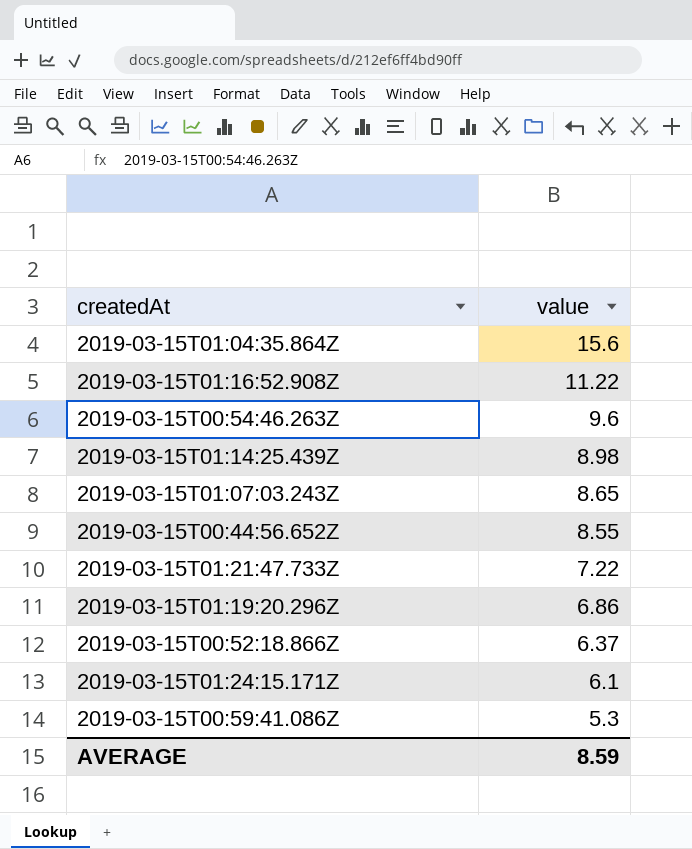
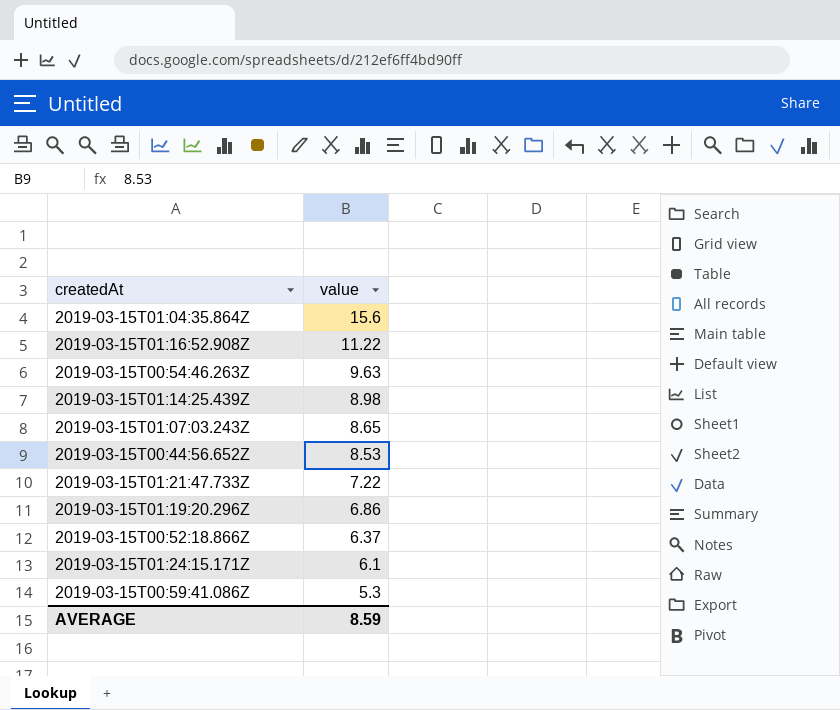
2019-03-15T00:54:46.263Z | value: 9.6 -> 9.63
2019-03-15T00:44:56.652Z | value: 8.55 -> 8.53

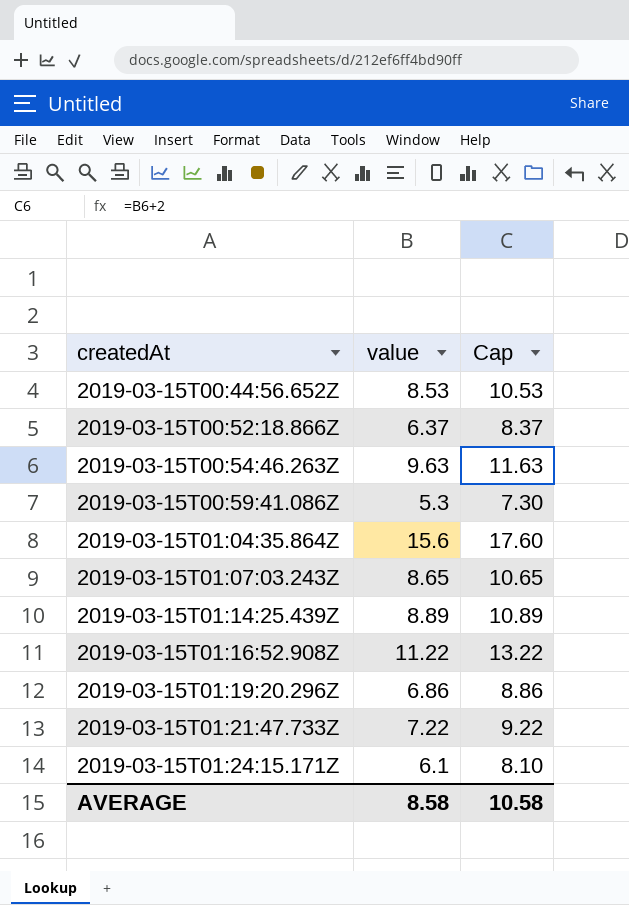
row order: value descending -> createdAt ascending
column Cap | formula: none -> [value] + 2
2019-03-15T01:14:25.439Z | value: 8.98 -> 8.89
AVERAGE | value: 8.59 -> 8.58

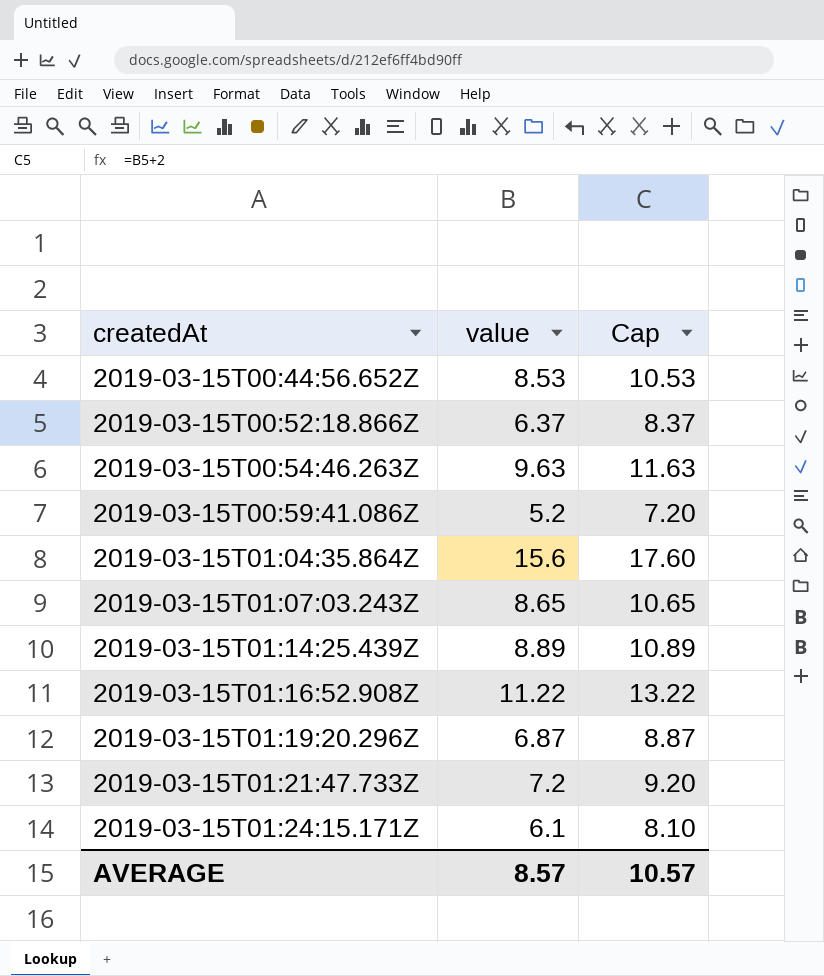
2019-03-15T00:59:41.086Z | value: 5.3 -> 5.2
2019-03-15T00:59:41.086Z | Cap: 7.30 -> 7.20
2019-03-15T01:19:20.296Z | value: 6.86 -> 6.87
2019-03-15T01:19:20.296Z | Cap: 8.86 -> 8.87
2019-03-15T01:21:47.733Z | value: 7.22 -> 7.2
2019-03-15T01:21:47.733Z | Cap: 9.22 -> 9.20
AVERAGE | value: 8.58 -> 8.57
AVERAGE | Cap: 10.58 -> 10.57

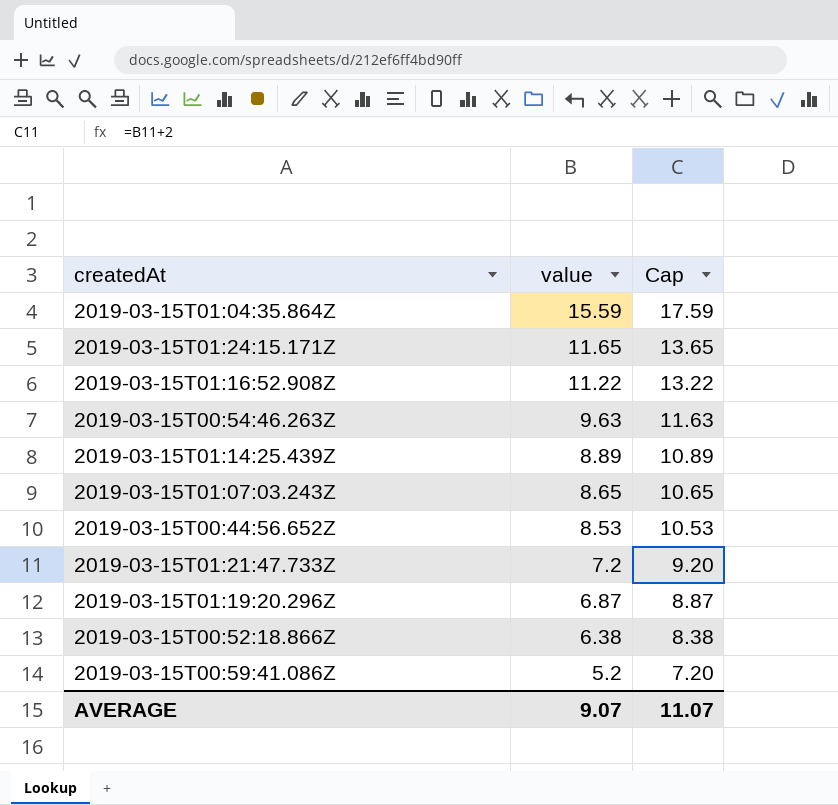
row order: createdAt ascending -> value descending
2019-03-15T01:04:35.864Z | value: 15.6 -> 15.59
2019-03-15T01:04:35.864Z | Cap: 17.60 -> 17.59
2019-03-15T01:24:15.171Z | value: 6.1 -> 11.65
2019-03-15T01:24:15.171Z | Cap: 8.10 -> 13.65
2019-03-15T00:52:18.866Z | value: 6.37 -> 6.38
2019-03-15T00:52:18.866Z | Cap: 8.37 -> 8.38
AVERAGE | value: 8.57 -> 9.07
AVERAGE | Cap: 10.57 -> 11.07

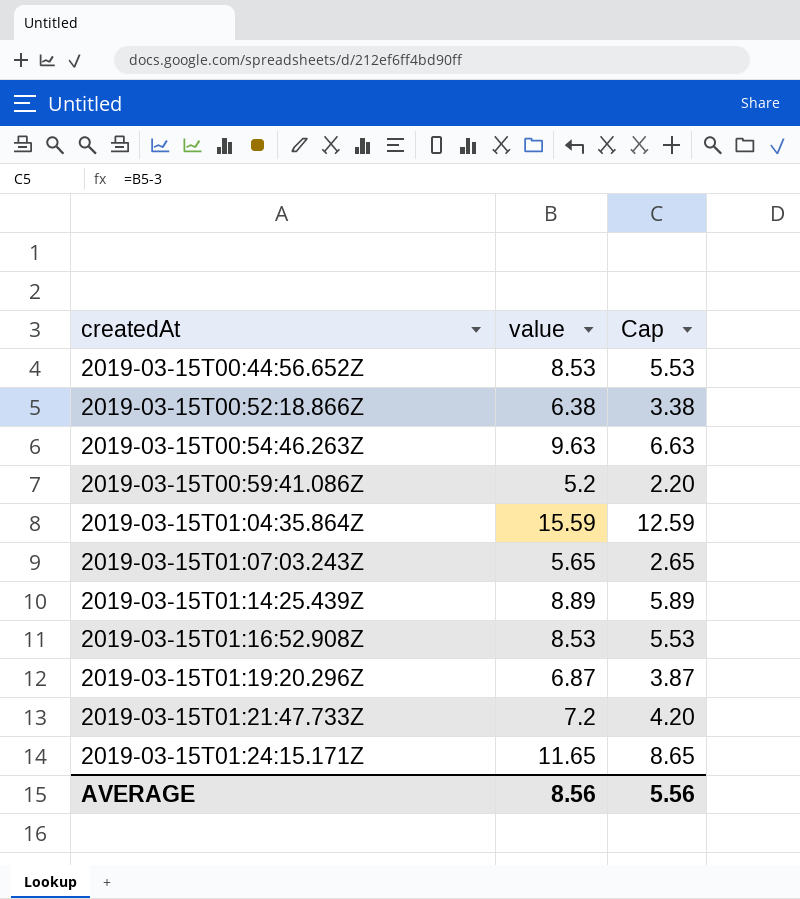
row order: value descending -> createdAt ascending
column Cap | formula: [value] + 2 -> [value] - 3
2019-03-15T01:07:03.243Z | value: 8.65 -> 5.65
2019-03-15T01:16:52.908Z | value: 11.22 -> 8.53
AVERAGE | value: 9.07 -> 8.56
AVERAGE | Cap: 11.07 -> 5.56

